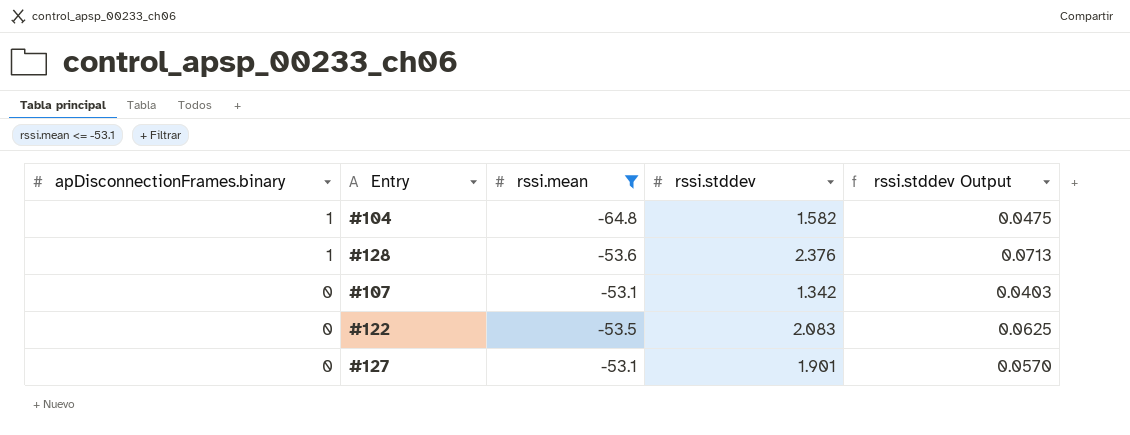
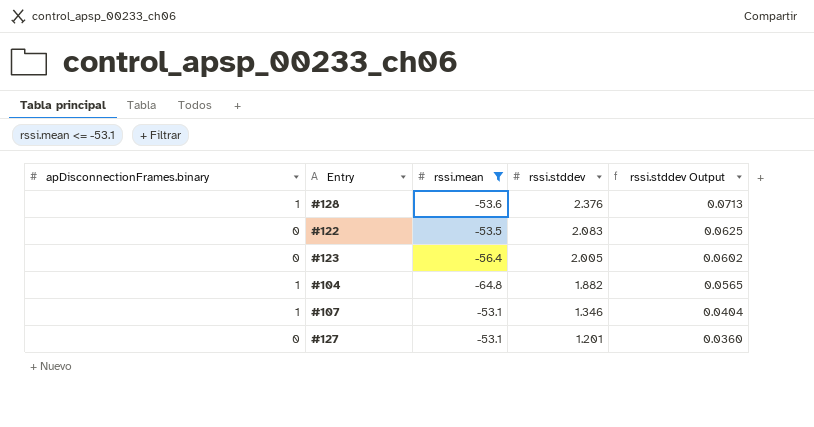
row order: apDisconnectionFrames.binary descending -> rssi.stddev descending
row #123: none -> 0 | -56.4 | 2.005 | 0.0602
#104 | rssi.stddev: 1.582 -> 1.882
#104 | rssi.stddev Output: 0.0475 -> 0.0565
#107 | apDisconnectionFrames.binary: 0 -> 1
#107 | rssi.stddev: 1.342 -> 1.346
#107 | rssi.stddev Output: 0.0403 -> 0.0404
#127 | rssi.stddev: 1.901 -> 1.201
#127 | rssi.stddev Output: 0.0570 -> 0.0360

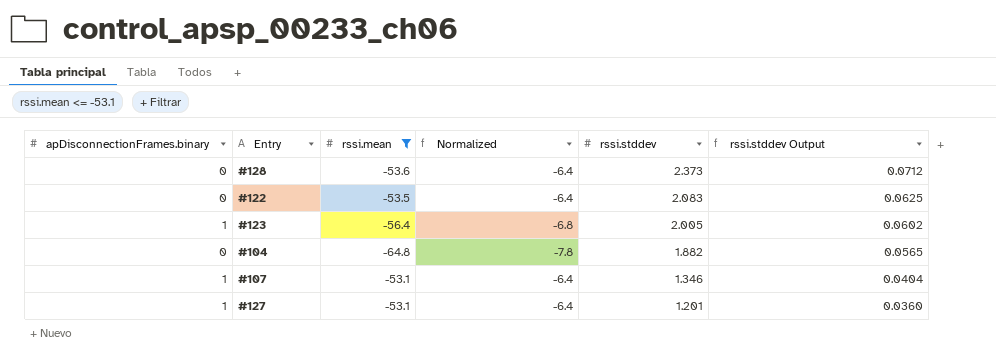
column Normalized | formula: none -> [rssi.mean] * 0.12
#128 | apDisconnectionFrames.binary: 1 -> 0
#128 | rssi.stddev: 2.376 -> 2.373
#128 | rssi.stddev Output: 0.0713 -> 0.0712
#123 | apDisconnectionFrames.binary: 0 -> 1
#104 | apDisconnectionFrames.binary: 1 -> 0
#127 | apDisconnectionFrames.binary: 0 -> 1

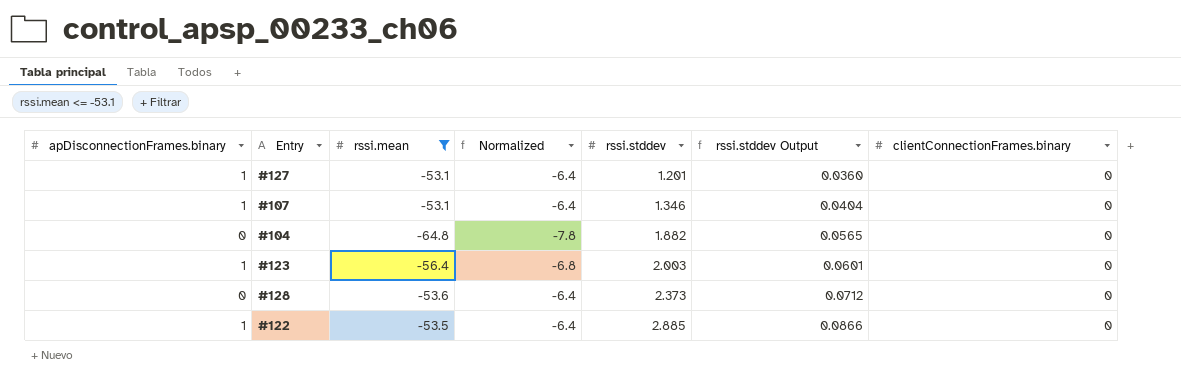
row order: rssi.stddev descending -> rssi.stddev ascending
column clientConnectionFrames.binary | position: none -> 7
#123 | rssi.stddev: 2.005 -> 2.003
#123 | rssi.stddev Output: 0.0602 -> 0.0601
#122 | apDisconnectionFrames.binary: 0 -> 1
#122 | rssi.stddev: 2.083 -> 2.885
#122 | rssi.stddev Output: 0.0625 -> 0.0866

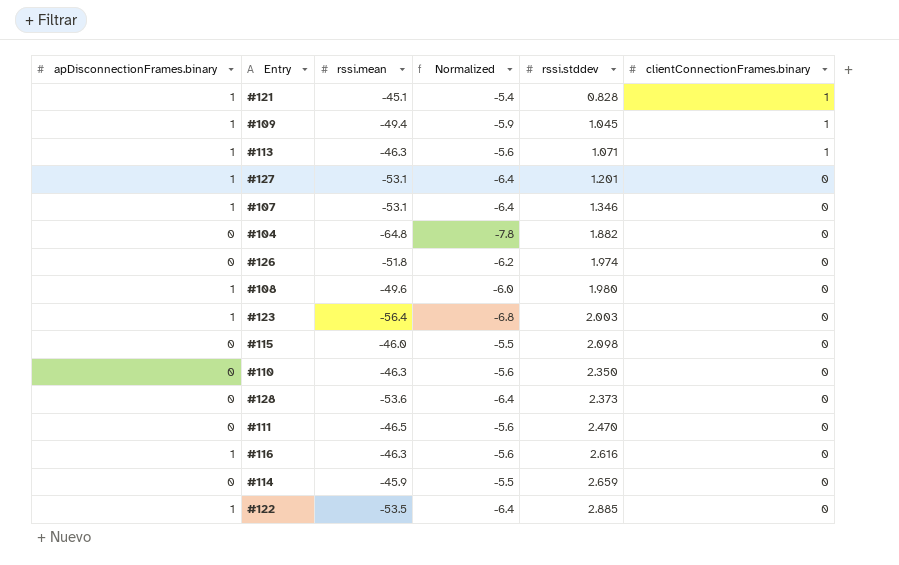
filter: rssi.mean <= -53.1 -> none
column rssi.stddev Output | formula: [rssi.stddev] * 0.03 -> none

